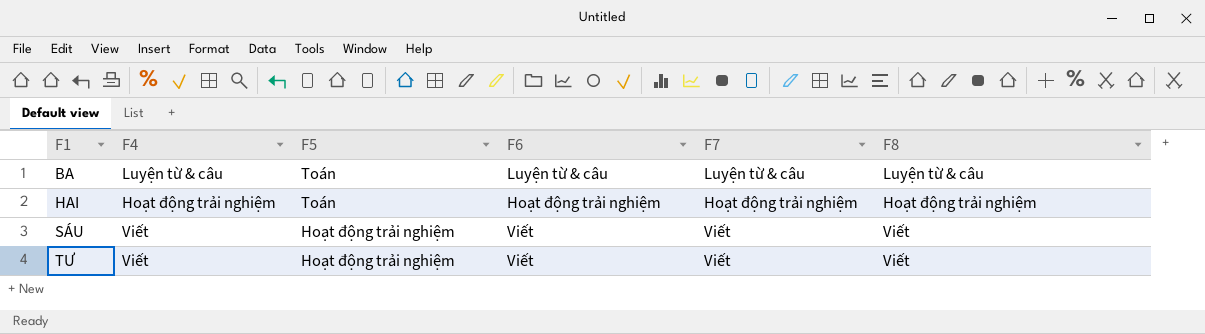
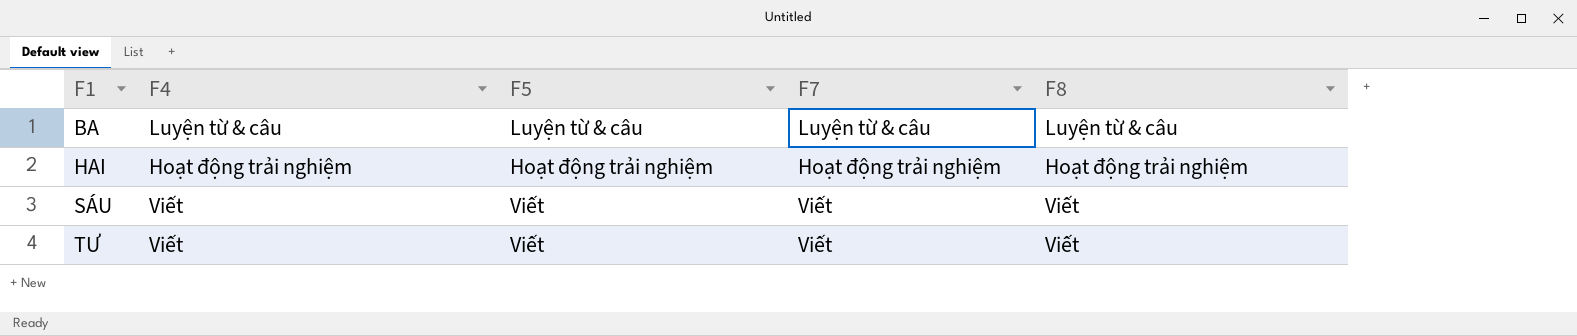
column F6 | position: 4 -> none
BA | F5: Toán -> Luyện từ & câu
HAI | F5: Toán -> Hoạt động trải nghiệm
SÁU | F5: Hoạt động trải nghiệm -> Viết
TƯ | F5: Hoạt động trải nghiệm -> Viết

